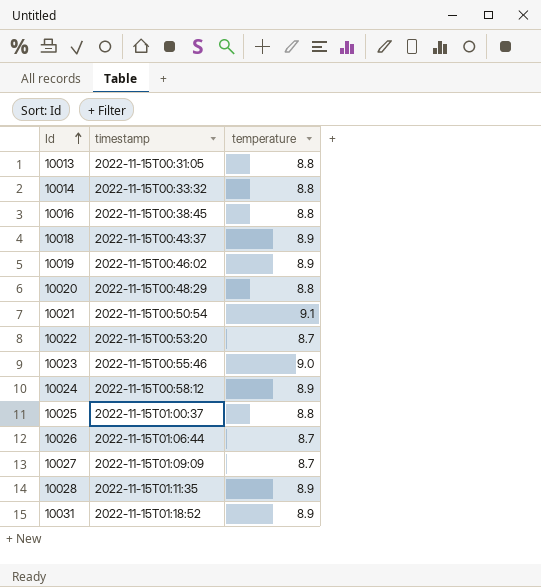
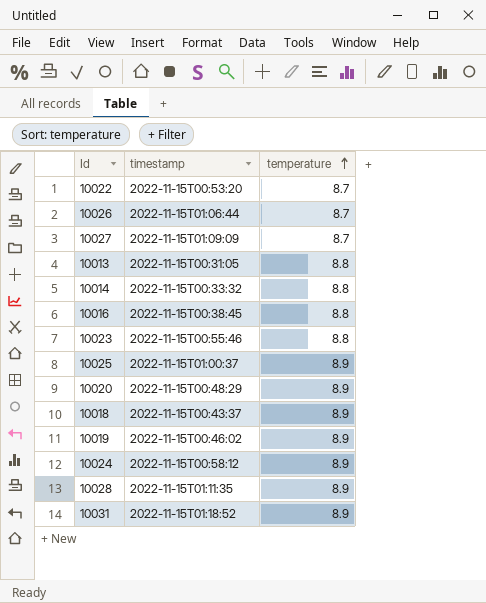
row order: Id ascending -> temperature ascending
row 10021: 2022-11-15T00:50:54 | 9.1 -> none
10023 | temperature: 9.0 -> 8.8
10025 | temperature: 8.8 -> 8.9
10020 | temperature: 8.8 -> 8.9

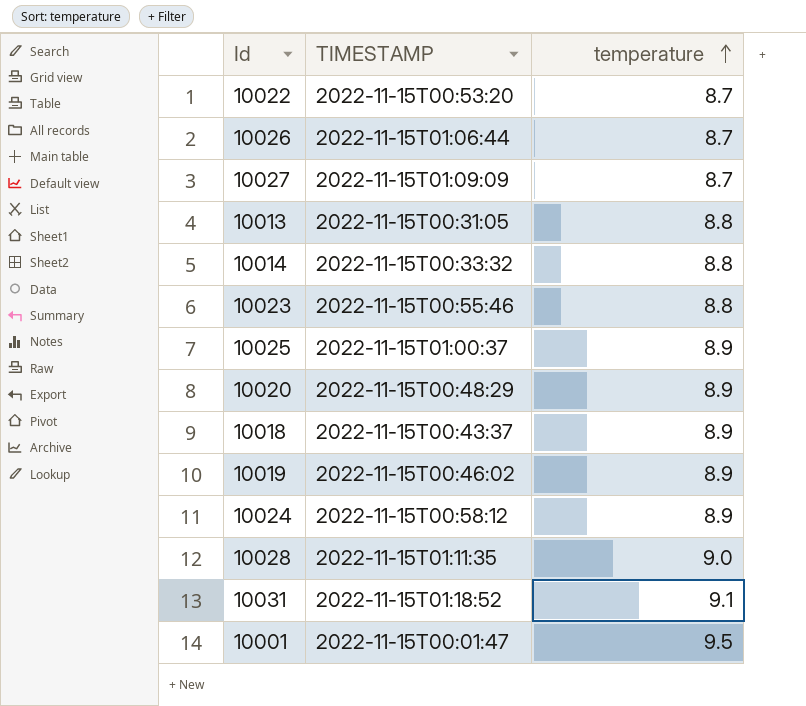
column name: timestamp -> TIMESTAMP
row 10016: 2022-11-15T00:38:45 | 8.8 -> none
10028 | temperature: 8.9 -> 9.0
10031 | temperature: 8.9 -> 9.1
row 10001: none -> 2022-11-15T00:01:47 | 9.5

